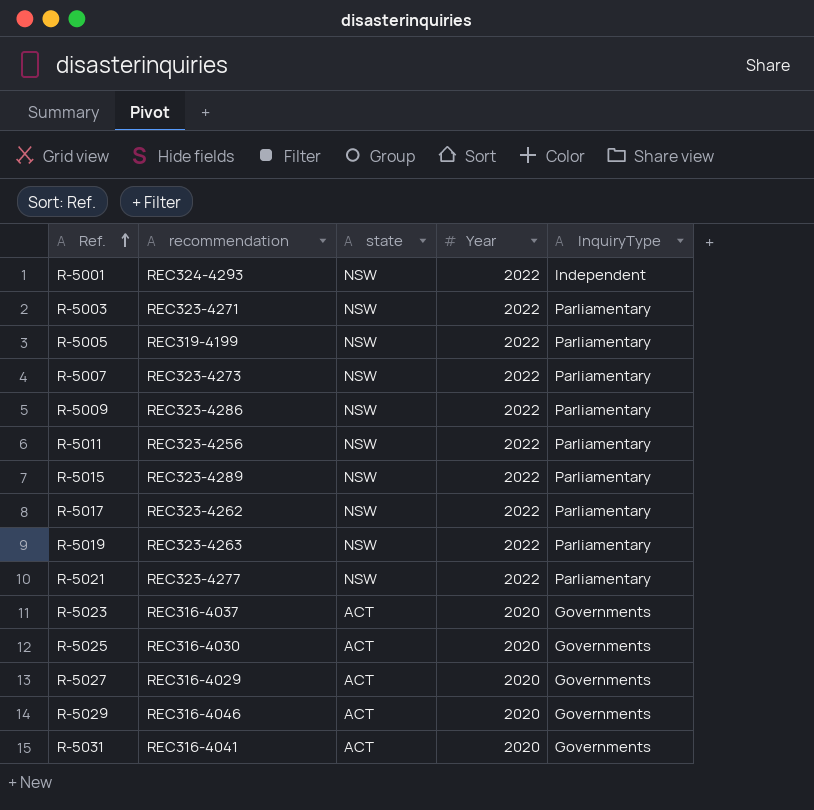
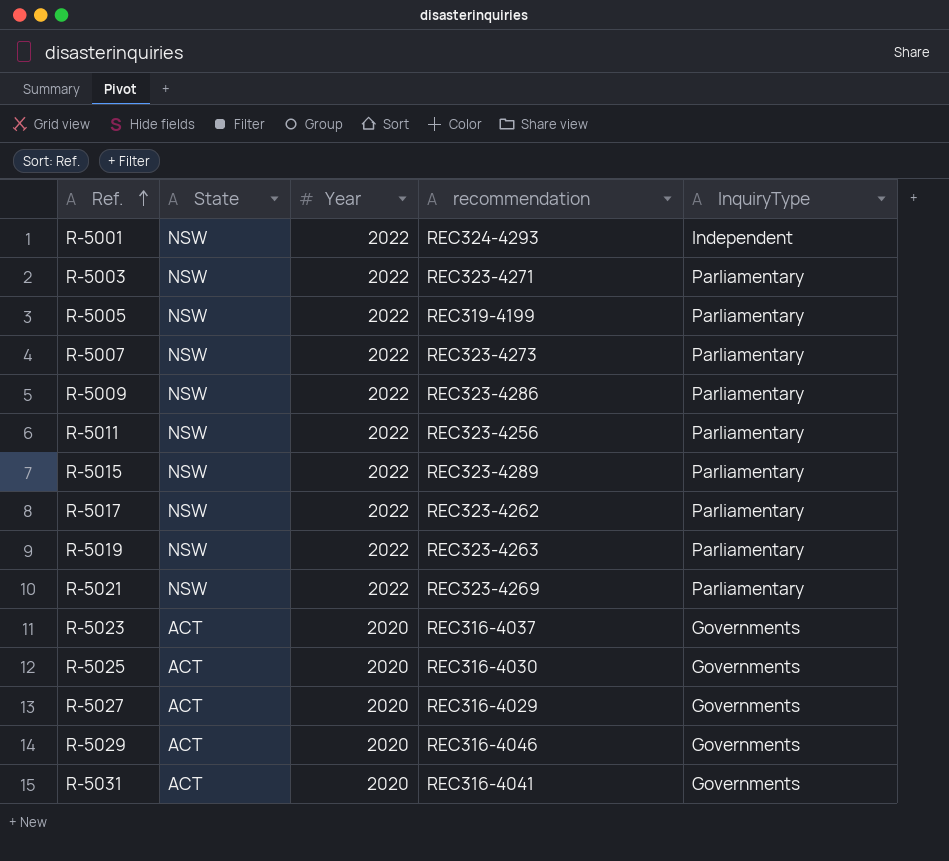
column name: state -> State
column recommendation | position: 2 -> 4
R-5021 | recommendation: REC323-4277 -> REC323-4269

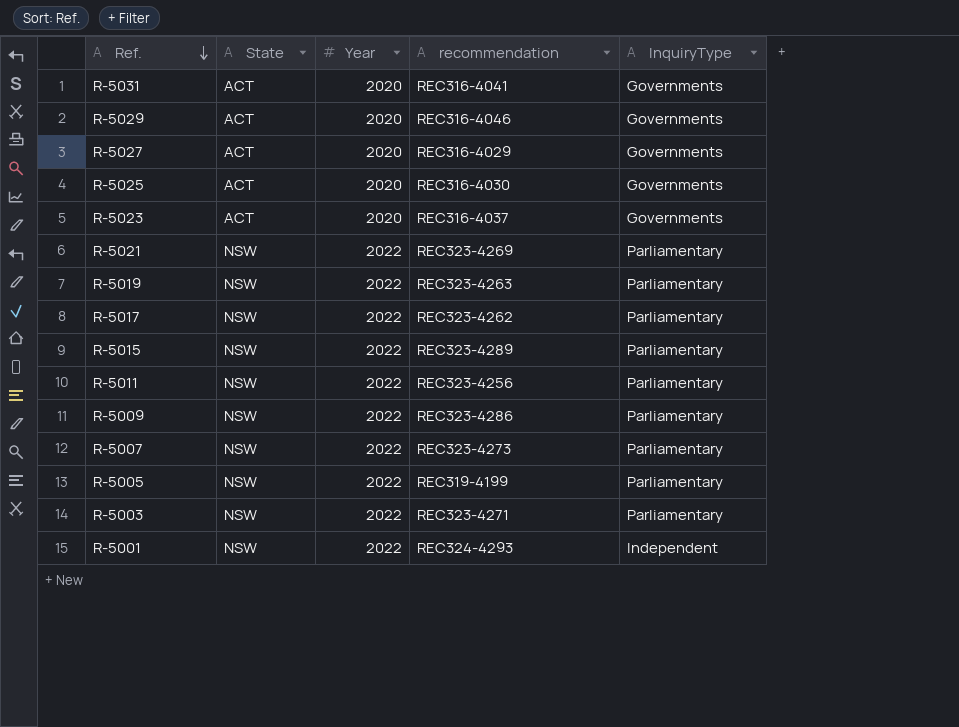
row order: Ref. ascending -> Ref. descending

